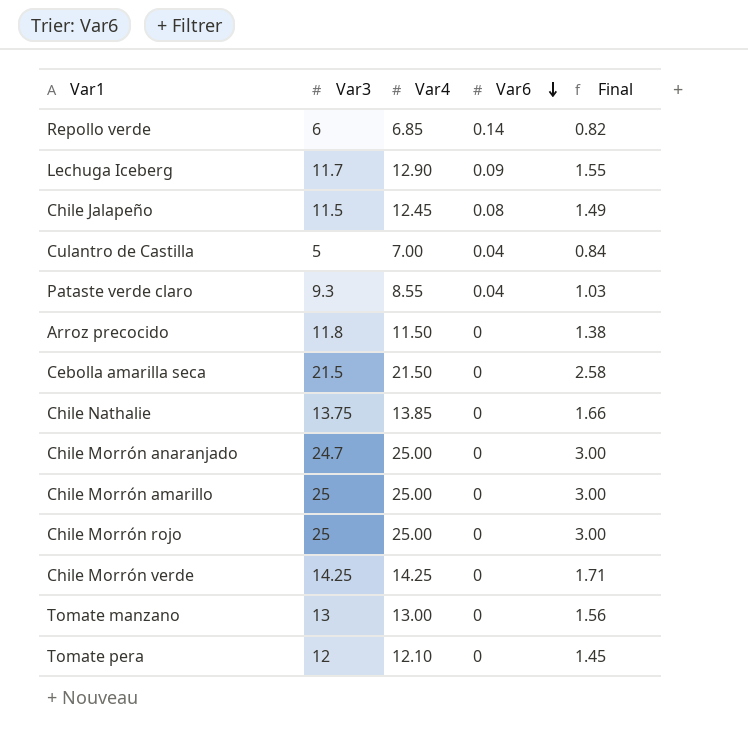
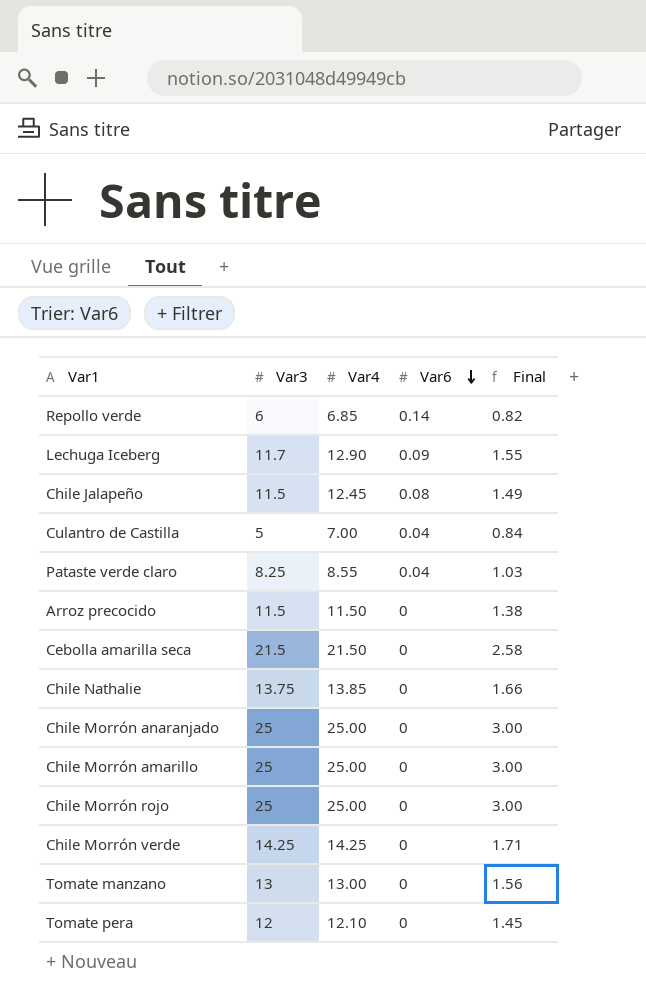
Pataste verde claro | Var3: 9.3 -> 8.25
Arroz precocido | Var3: 11.8 -> 11.5
Chile Morrón anaranjado | Var3: 24.7 -> 25

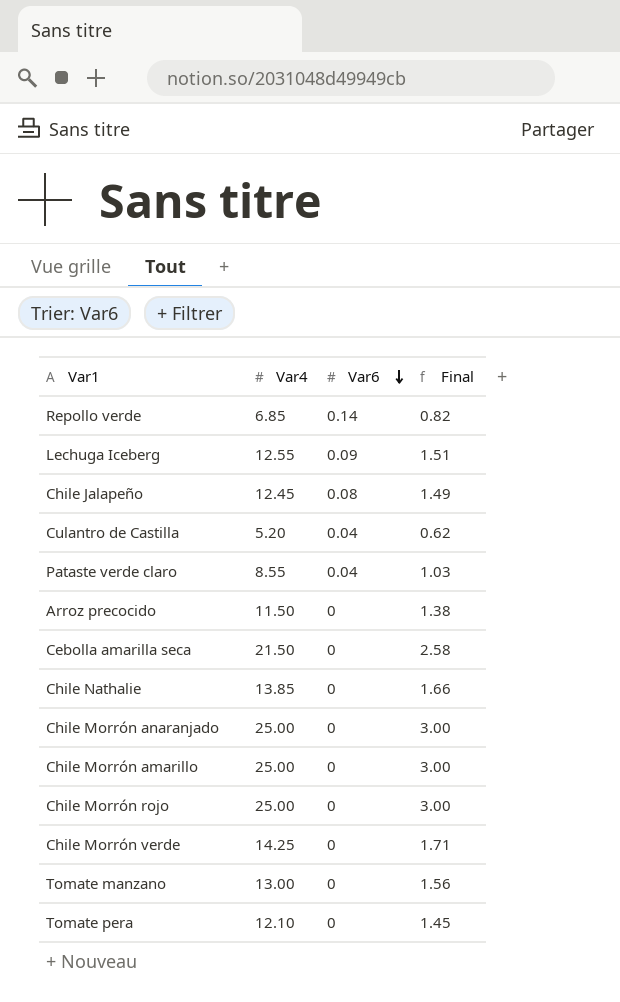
column Var3 | position: 2 -> none
Lechuga Iceberg | Var4: 12.90 -> 12.55
Lechuga Iceberg | Final: 1.55 -> 1.51
Culantro de Castilla | Var4: 7.00 -> 5.20
Culantro de Castilla | Final: 0.84 -> 0.62

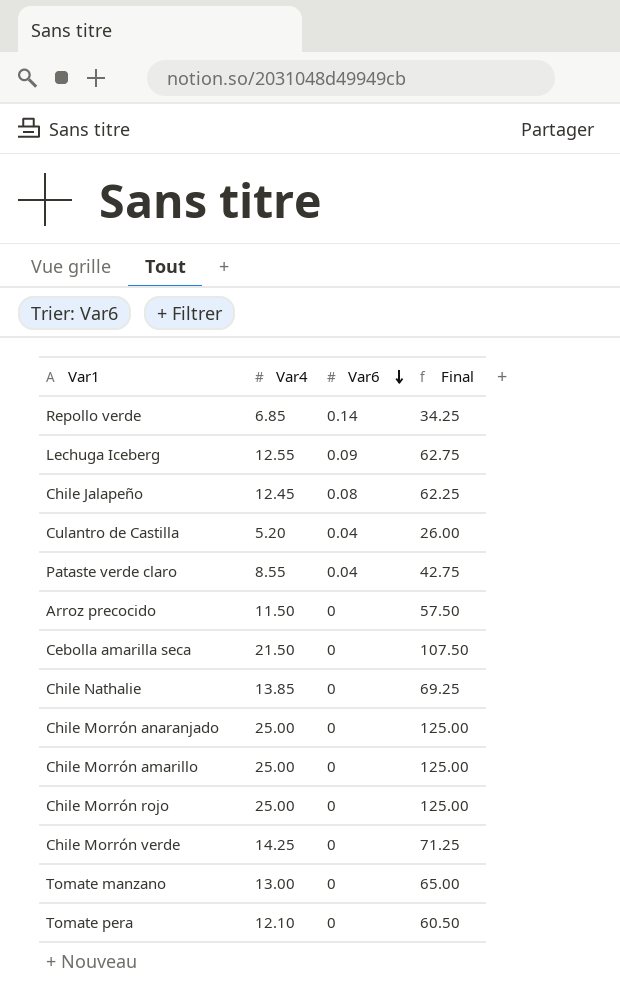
column Final | formula: [Var4] * 0.12 -> [Var4] * 5

